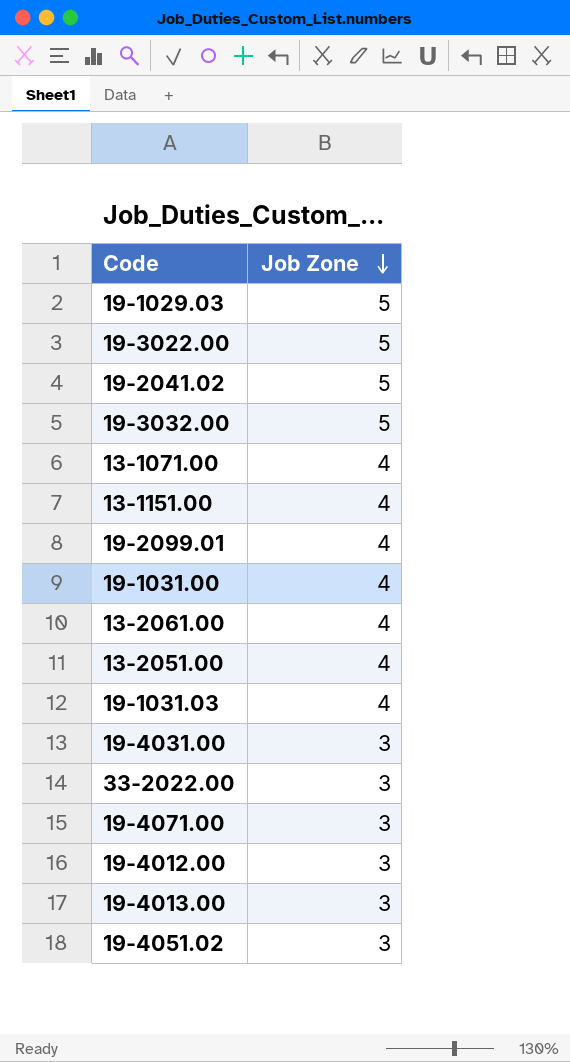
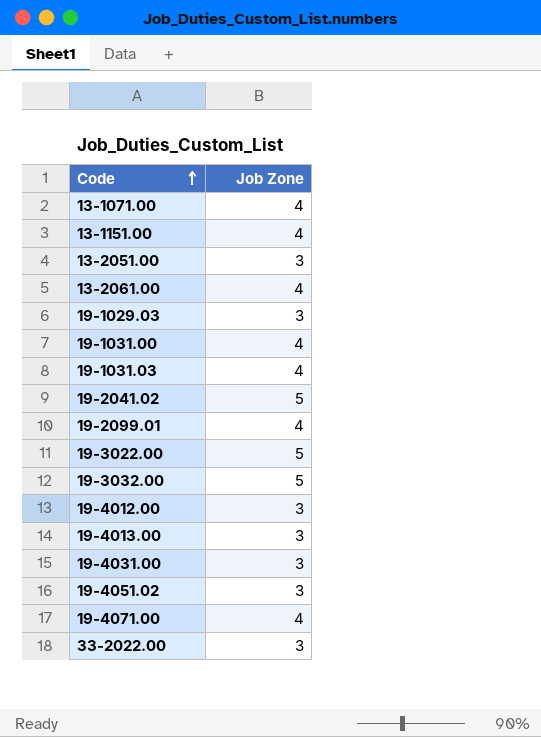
row order: Job Zone descending -> Code ascending
13-2051.00 | Job Zone: 4 -> 3
19-1029.03 | Job Zone: 5 -> 3
19-4071.00 | Job Zone: 3 -> 4

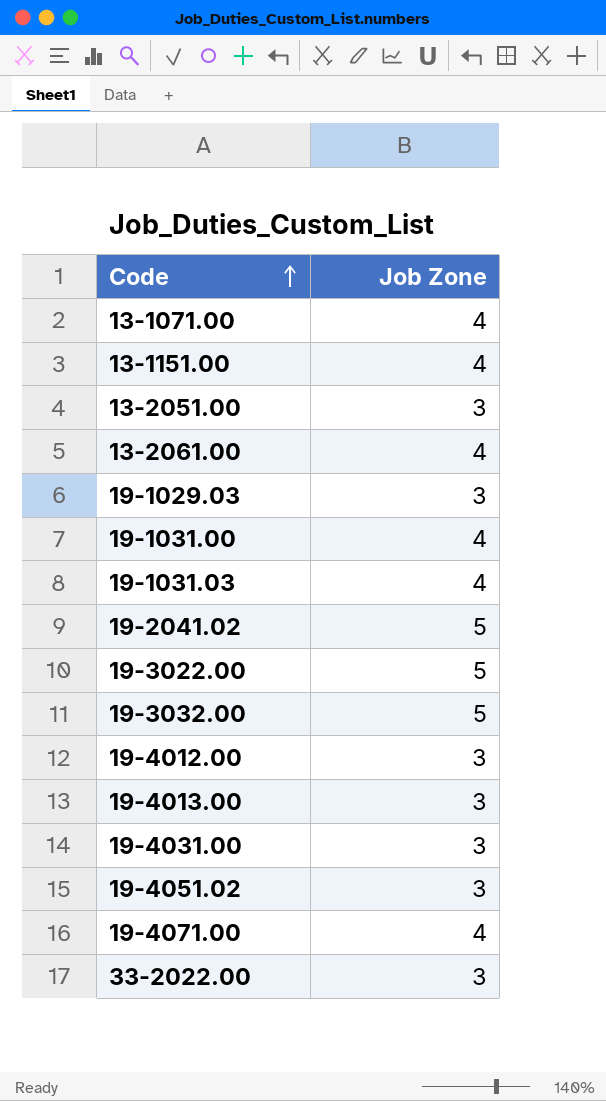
row 19-2099.01: 4 -> none

